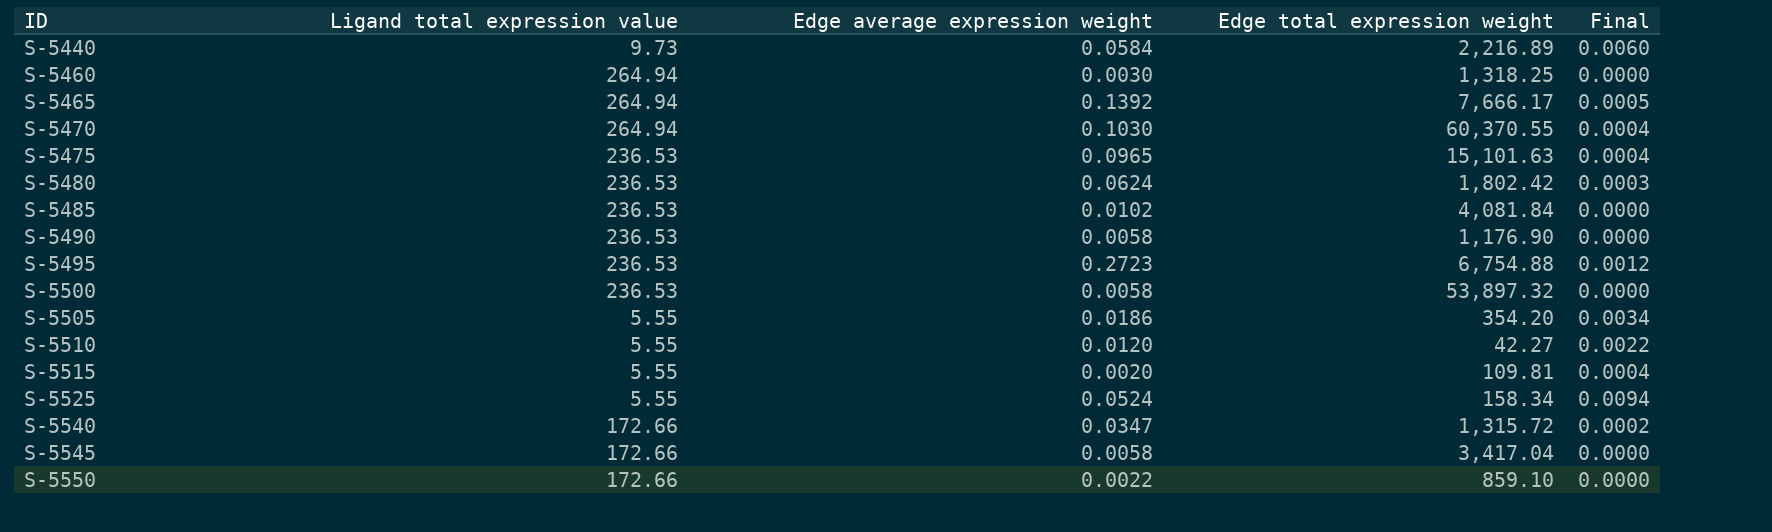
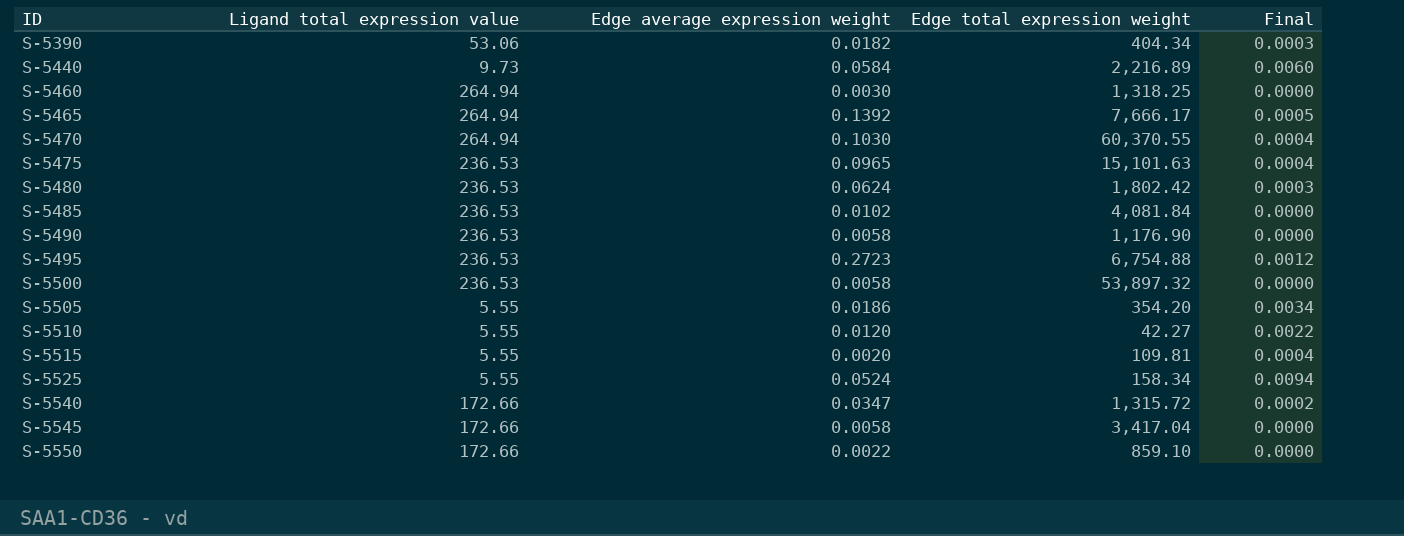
row S-5390: none -> 53.06 | 0.0182 | 404.34 | 0.0003

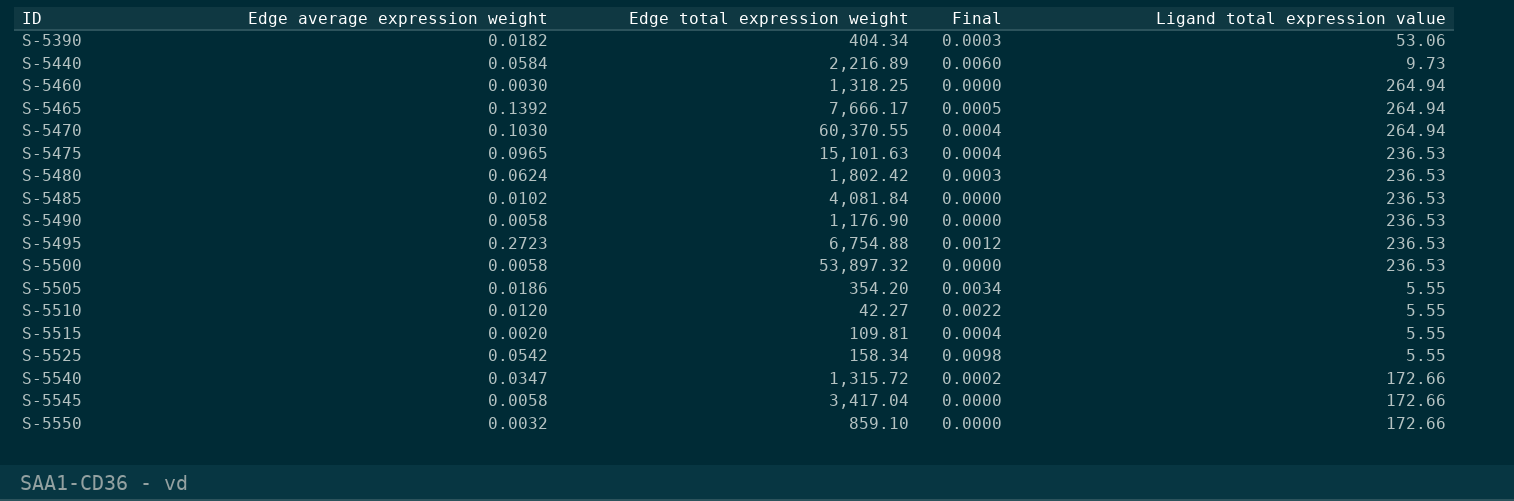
column Ligand total expression value | position: 2 -> 5
S-5525 | Edge average expression weight: 0.0524 -> 0.0542
S-5525 | Final: 0.0094 -> 0.0098
S-5550 | Edge average expression weight: 0.0022 -> 0.0032

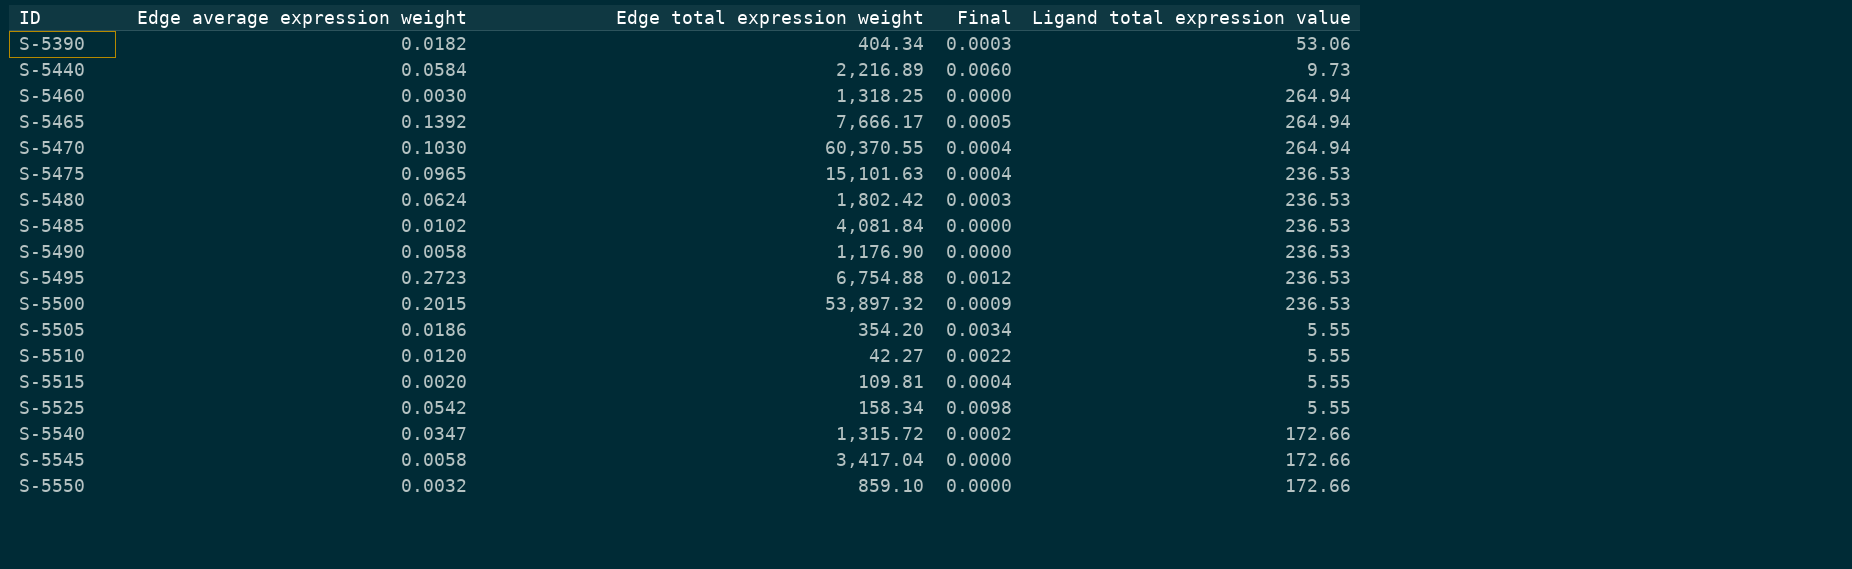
S-5500 | Edge average expression weight: 0.0058 -> 0.2015
S-5500 | Final: 0.0000 -> 0.0009

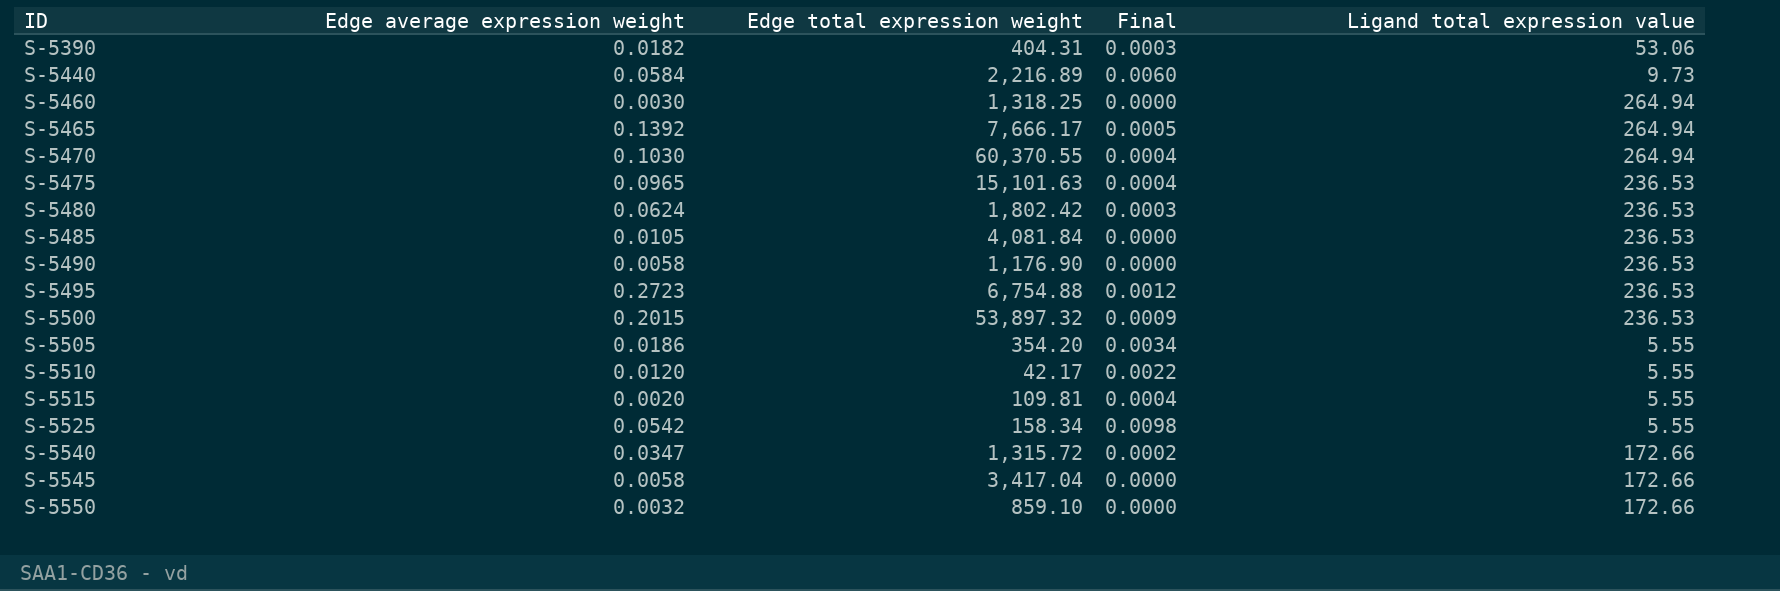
S-5390 | Edge total expression weight: 404.34 -> 404.31
S-5485 | Edge average expression weight: 0.0102 -> 0.0105
S-5510 | Edge total expression weight: 42.27 -> 42.17

